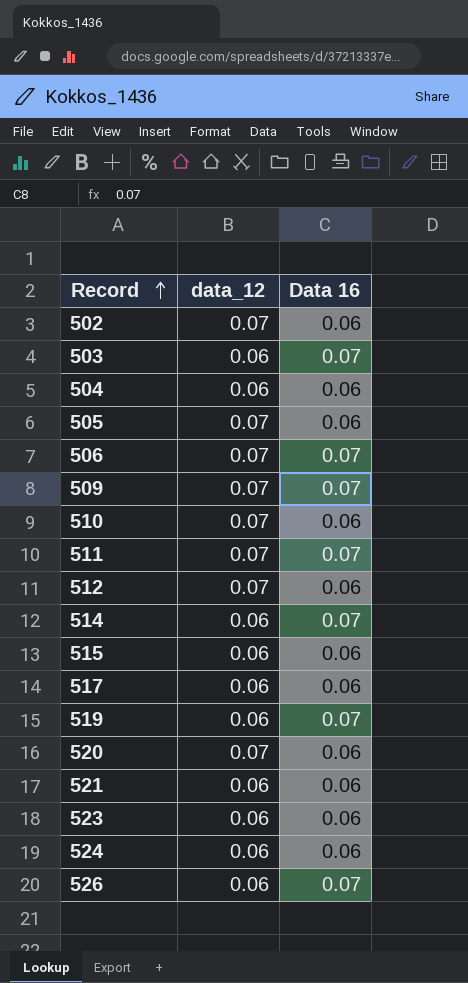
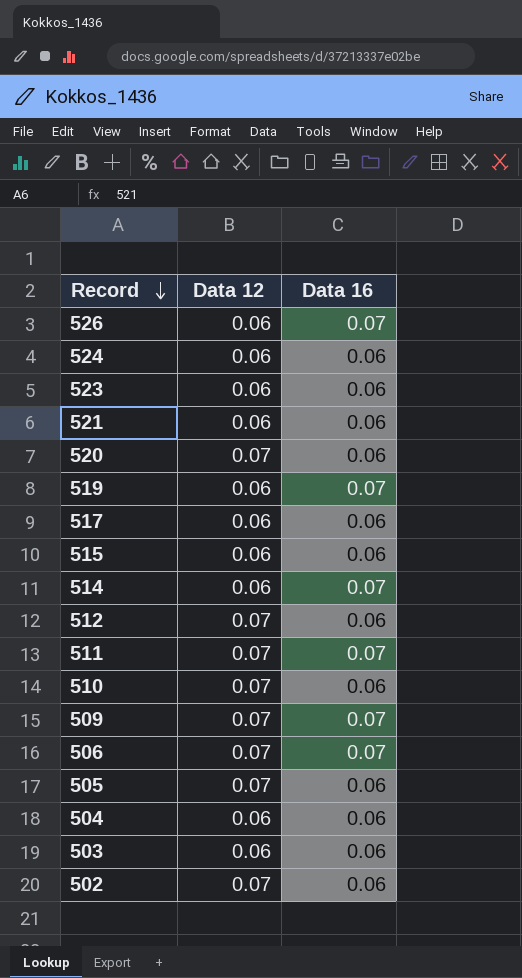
row order: Record ascending -> Record descending
column name: data_12 -> Data 12
503 | Data 16: 0.07 -> 0.06

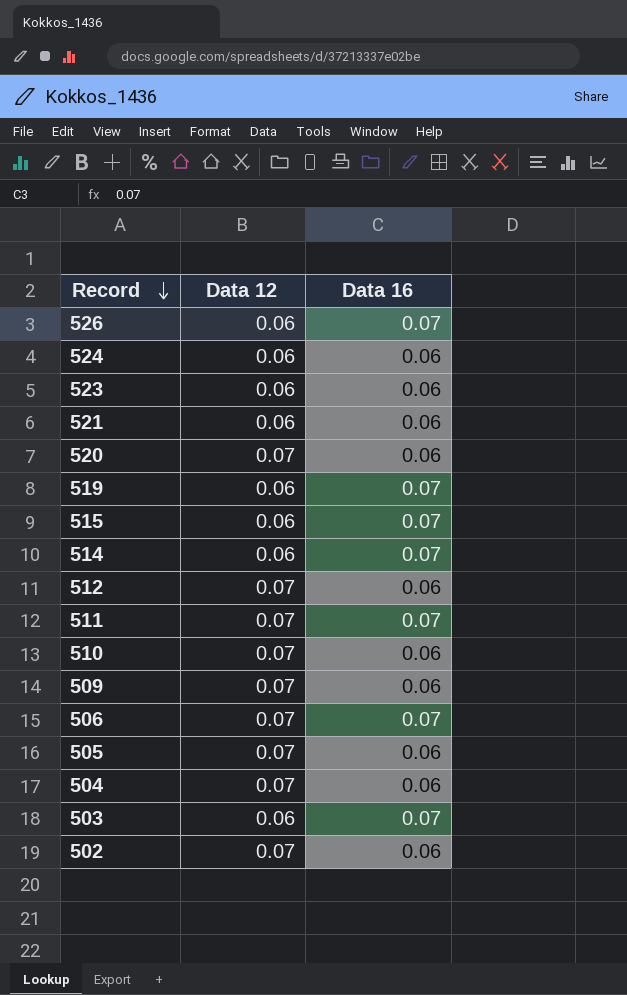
row 517: 0.06 | 0.06 -> none
515 | Data 16: 0.06 -> 0.07
509 | Data 16: 0.07 -> 0.06
504 | Data 12: 0.06 -> 0.07
503 | Data 16: 0.06 -> 0.07

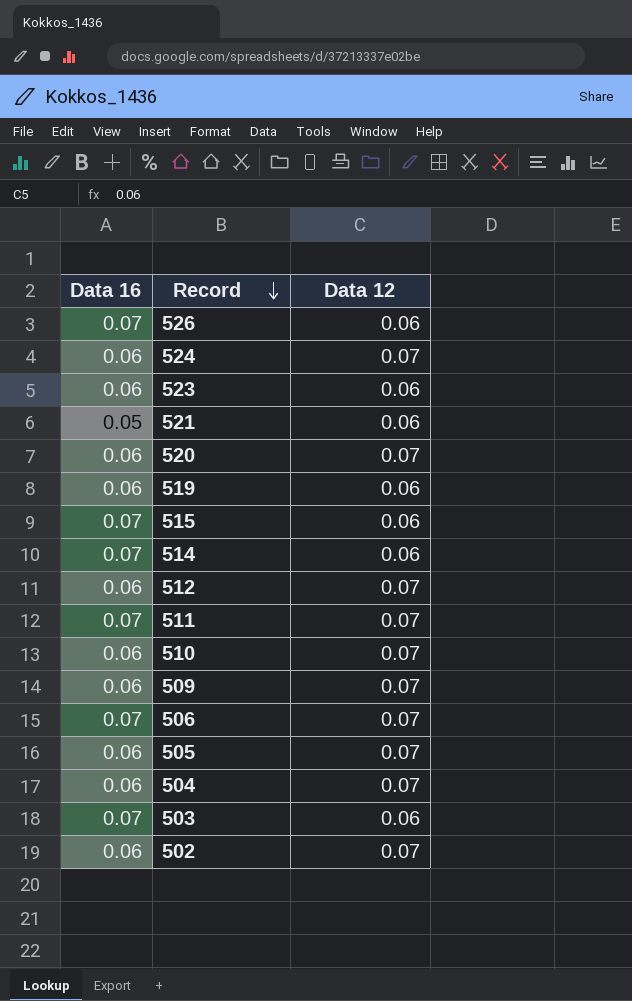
column Data 16 | position: 3 -> 1
524 | Data 12: 0.06 -> 0.07
521 | Data 16: 0.06 -> 0.05
519 | Data 16: 0.07 -> 0.06

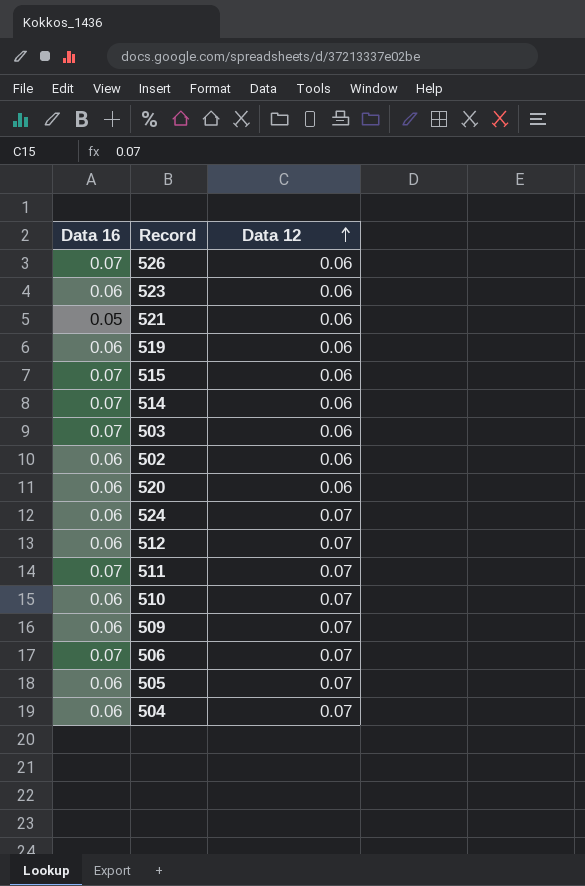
row order: Record descending -> Data 12 ascending
502 | Data 12: 0.07 -> 0.06
520 | Data 12: 0.07 -> 0.06

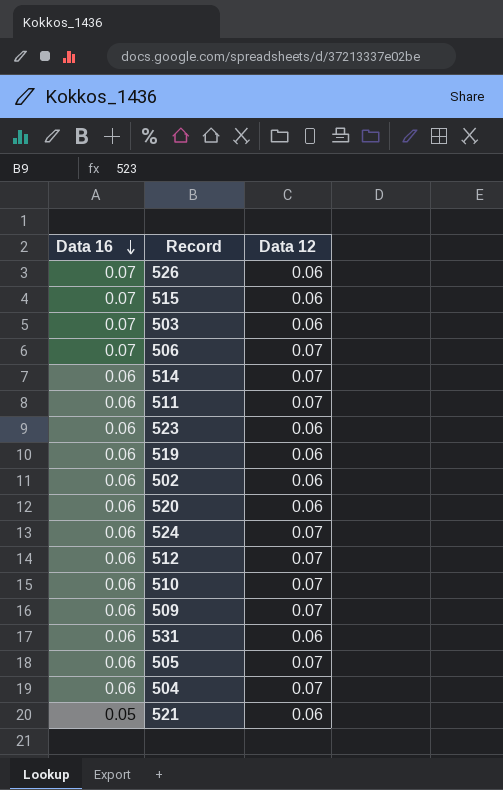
row order: Data 12 ascending -> Data 16 descending
514 | Data 16: 0.07 -> 0.06
514 | Data 12: 0.06 -> 0.07
511 | Data 16: 0.07 -> 0.06
row 531: none -> 0.06 | 0.06

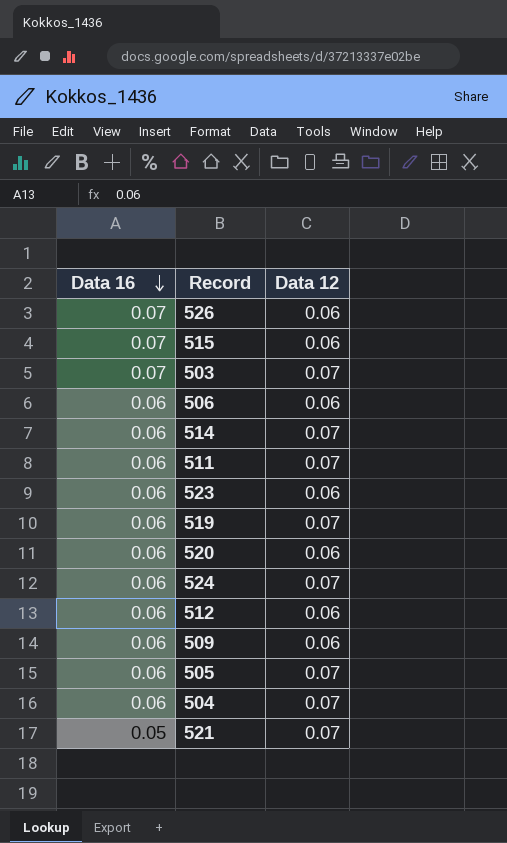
row 502: 0.06 | 0.06 -> none
row 510: 0.06 | 0.07 -> none
row 531: 0.06 | 0.06 -> none
503 | Data 12: 0.06 -> 0.07
506 | Data 16: 0.07 -> 0.06
506 | Data 12: 0.07 -> 0.06
519 | Data 12: 0.06 -> 0.07
512 | Data 12: 0.07 -> 0.06
509 | Data 12: 0.07 -> 0.06
521 | Data 12: 0.06 -> 0.07

